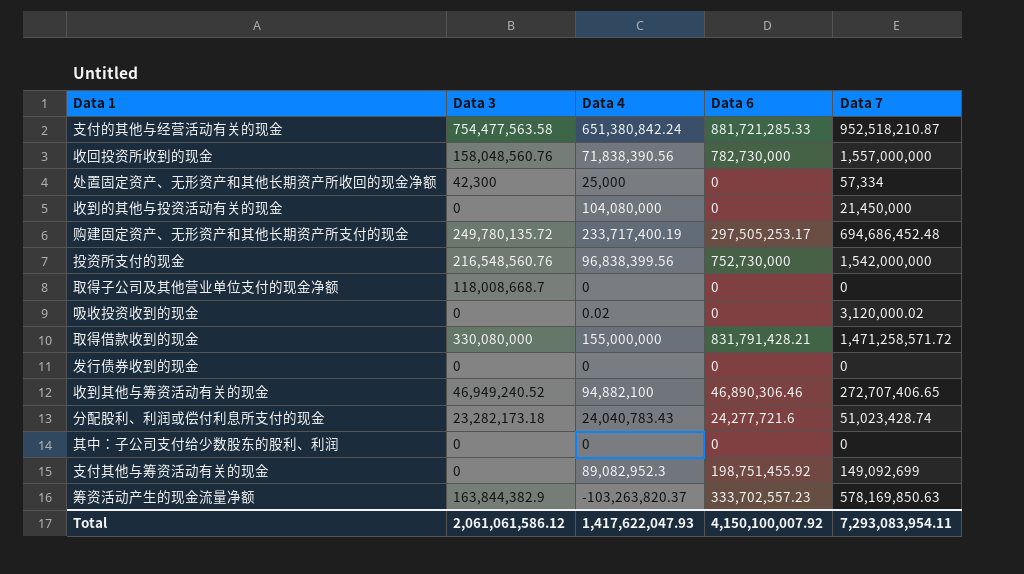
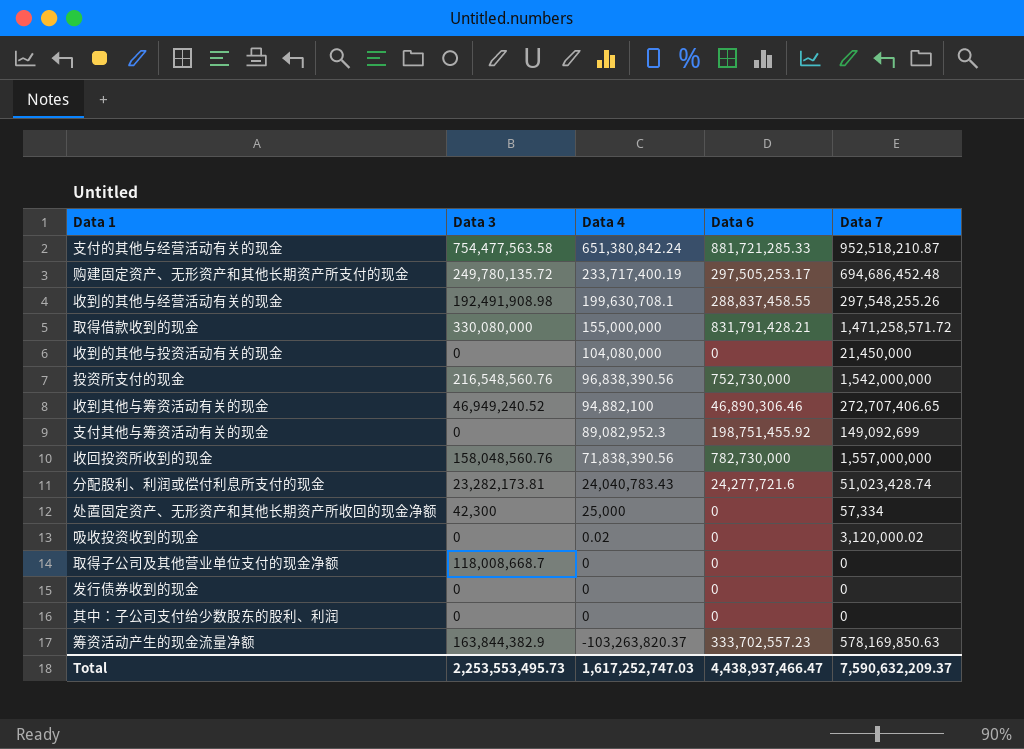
row order: none -> Data 4 descending
row 收到的其他与经营活动有关的现金: none -> 192,491,908.98 | 199,630,708.1 | 288,837,458.55 | 297,548,255.26
投资所支付的现金 | Data 4: 96,838,399.56 -> 96,838,390.56
分配股利、利润或偿付利息所支付的现金 | Data 3: 23,282,173.18 -> 23,282,173.81
Total | Data 3: 2,061,061,586.12 -> 2,253,553,495.73
Total | Data 4: 1,417,622,047.93 -> 1,617,252,747.03
Total | Data 6: 4,150,100,007.92 -> 4,438,937,466.47
Total | Data 7: 7,293,083,954.11 -> 7,590,632,209.37

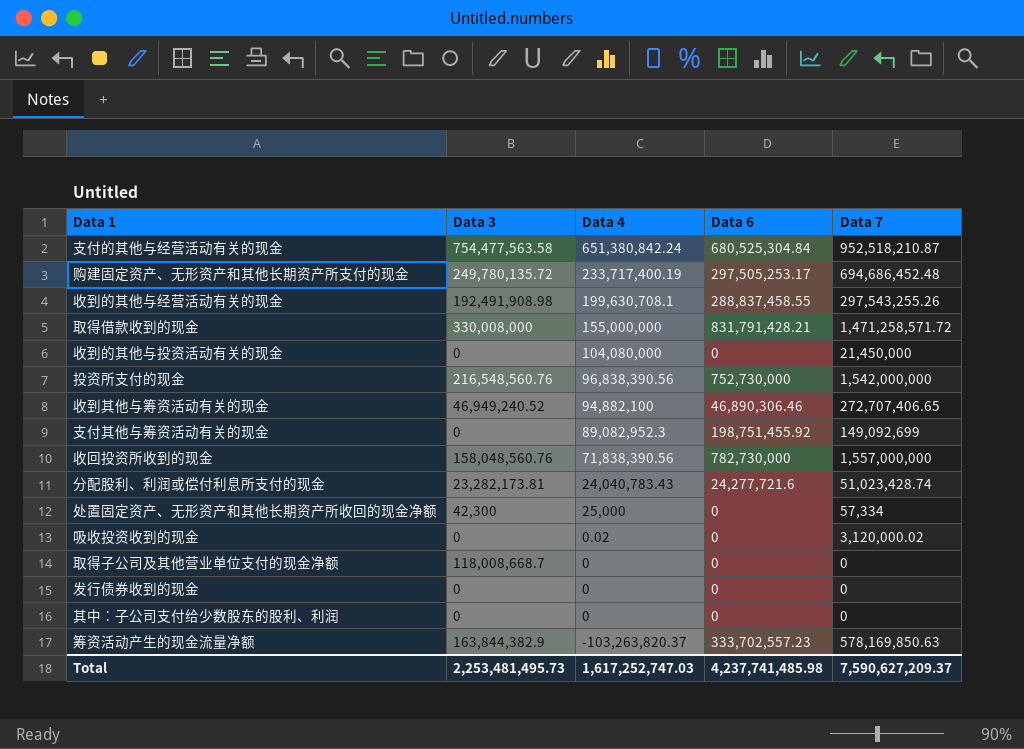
支付的其他与经营活动有关的现金 | Data 6: 881,721,285.33 -> 680,525,304.84
收到的其他与经营活动有关的现金 | Data 7: 297,548,255.26 -> 297,543,255.26
取得借款收到的现金 | Data 3: 330,080,000 -> 330,008,000
Total | Data 3: 2,253,553,495.73 -> 2,253,481,495.73
Total | Data 6: 4,438,937,466.47 -> 4,237,741,485.98
Total | Data 7: 7,590,632,209.37 -> 7,590,627,209.37

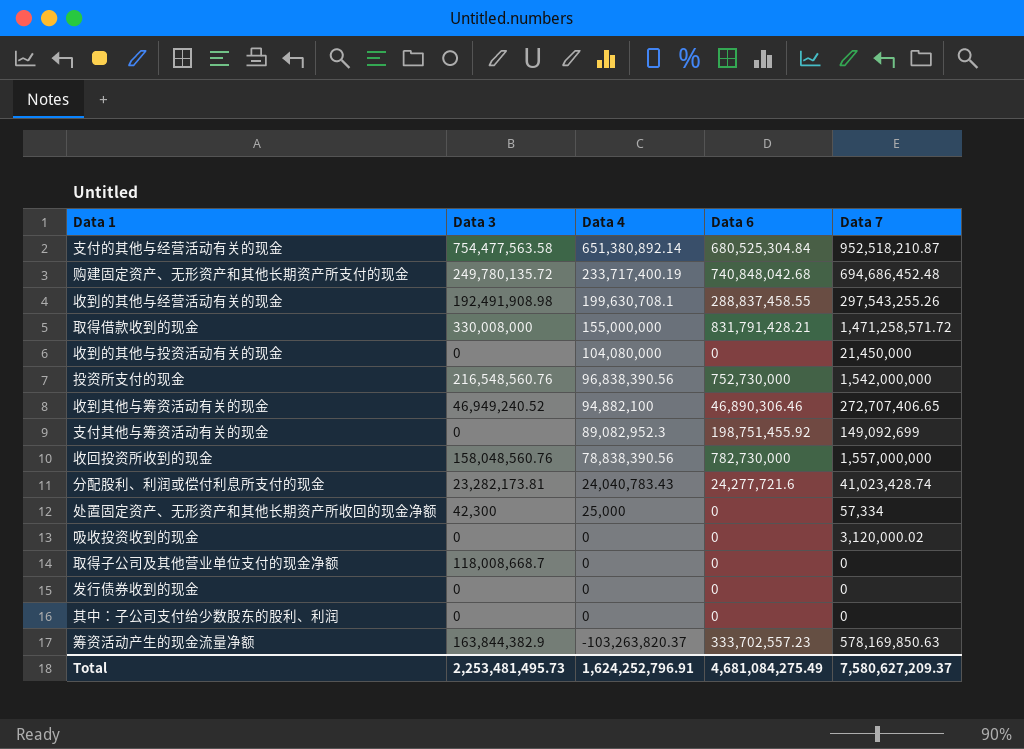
支付的其他与经营活动有关的现金 | Data 4: 651,380,842.24 -> 651,380,892.14
购建固定资产、无形资产和其他长期资产所支付的现金 | Data 6: 297,505,253.17 -> 740,848,042.68
收回投资所收到的现金 | Data 4: 71,838,390.56 -> 78,838,390.56
分配股利、利润或偿付利息所支付的现金 | Data 7: 51,023,428.74 -> 41,023,428.74
吸收投资收到的现金 | Data 4: 0.02 -> 0
Total | Data 4: 1,617,252,747.03 -> 1,624,252,796.91
Total | Data 6: 4,237,741,485.98 -> 4,681,084,275.49
Total | Data 7: 7,590,627,209.37 -> 7,580,627,209.37

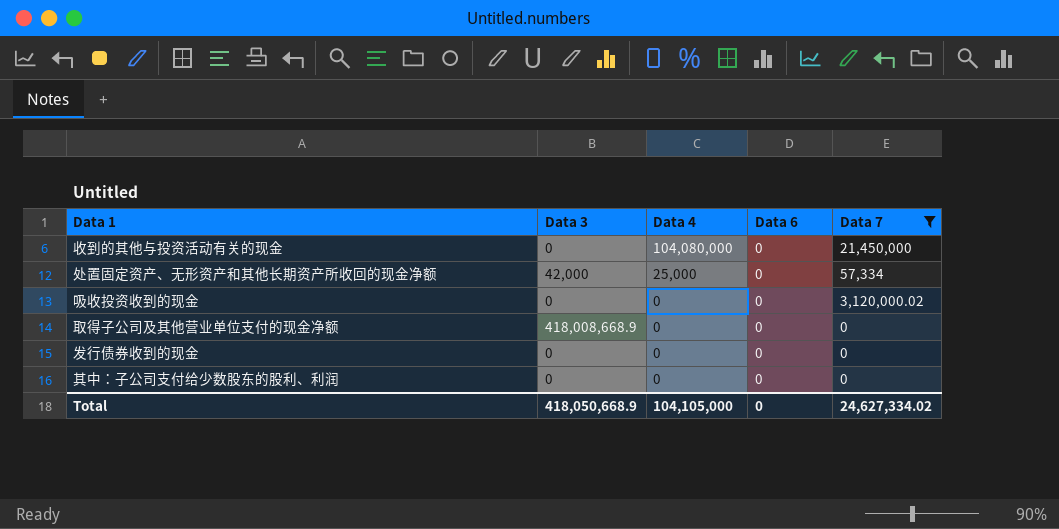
filter: none -> Data 7 <= 21,450,000
处置固定资产、无形资产和其他长期资产所收回的现金净额 | Data 3: 42,300 -> 42,000
取得子公司及其他营业单位支付的现金净额 | Data 3: 118,008,668.7 -> 418,008,668.9
Total | Data 3: 2,253,481,495.73 -> 418,050,668.9
Total | Data 4: 1,624,252,796.91 -> 104,105,000
Total | Data 6: 4,681,084,275.49 -> 0
Total | Data 7: 7,580,627,209.37 -> 24,627,334.02

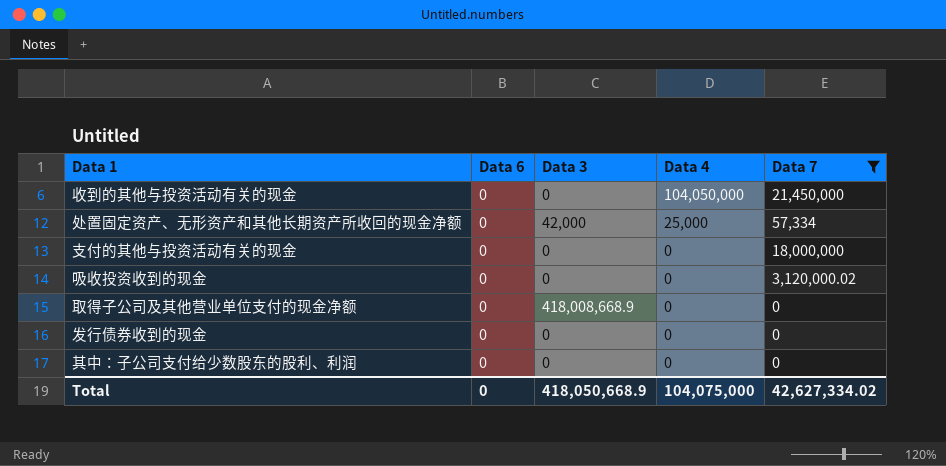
column Data 6 | position: 4 -> 2
收到的其他与投资活动有关的现金 | Data 4: 104,080,000 -> 104,050,000
row 支付的其他与投资活动有关的现金: none -> 0 | 0 | 0 | 18,000,000
Total | Data 4: 104,105,000 -> 104,075,000
Total | Data 7: 24,627,334.02 -> 42,627,334.02

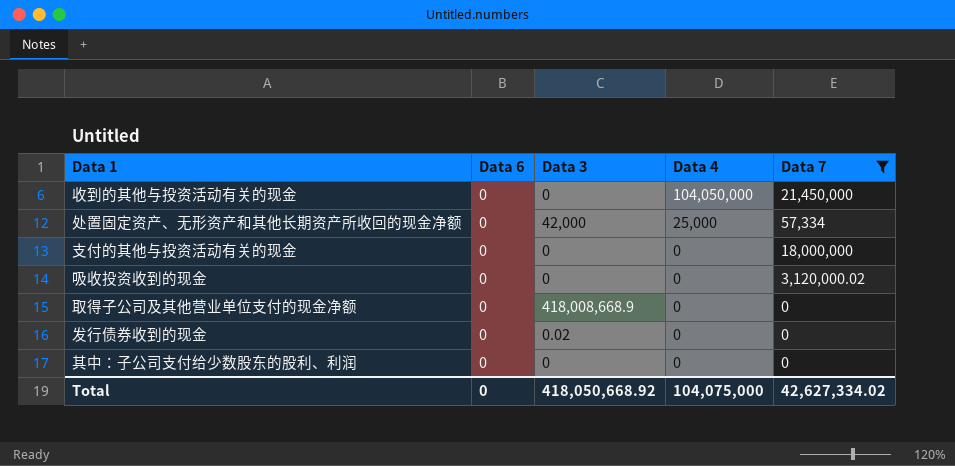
发行债券收到的现金 | Data 3: 0 -> 0.02
Total | Data 3: 418,050,668.9 -> 418,050,668.92

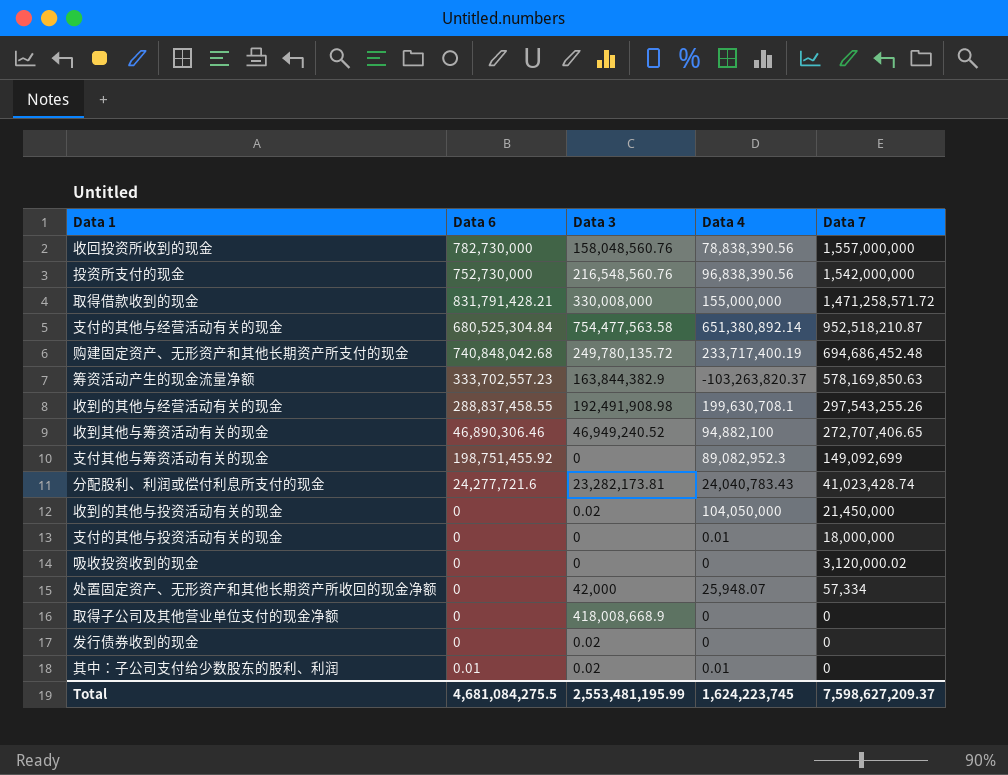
filter: Data 7 <= 21,450,000 -> none
row order: Data 4 descending -> Data 7 descending
收到的其他与投资活动有关的现金 | Data 3: 0 -> 0.02
支付的其他与投资活动有关的现金 | Data 4: 0 -> 0.01
处置固定资产、无形资产和其他长期资产所收回的现金净额 | Data 4: 25,000 -> 25,948.07
其中：子公司支付给少数股东的股利、利润 | Data 6: 0 -> 0.01
其中：子公司支付给少数股东的股利、利润 | Data 3: 0 -> 0.02
其中：子公司支付给少数股东的股利、利润 | Data 4: 0 -> 0.01
Total | Data 6: 0 -> 4,681,084,275.5
Total | Data 3: 418,050,668.92 -> 2,553,481,195.99
Total | Data 4: 104,075,000 -> 1,624,223,745
Total | Data 7: 42,627,334.02 -> 7,598,627,209.37

